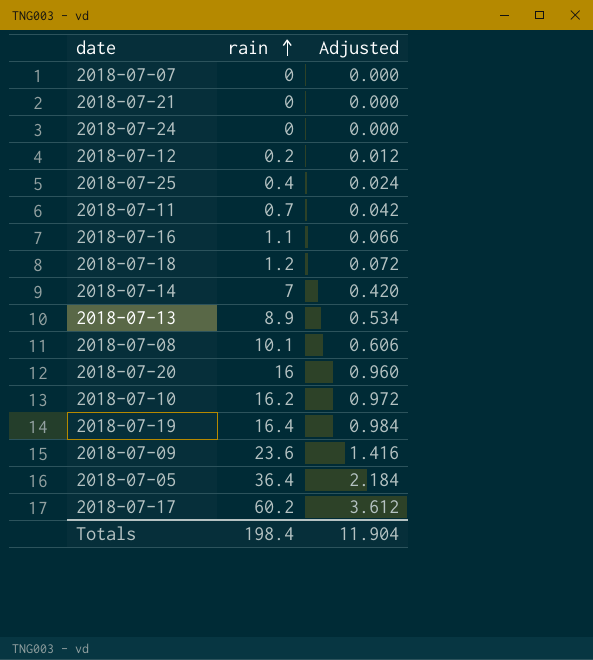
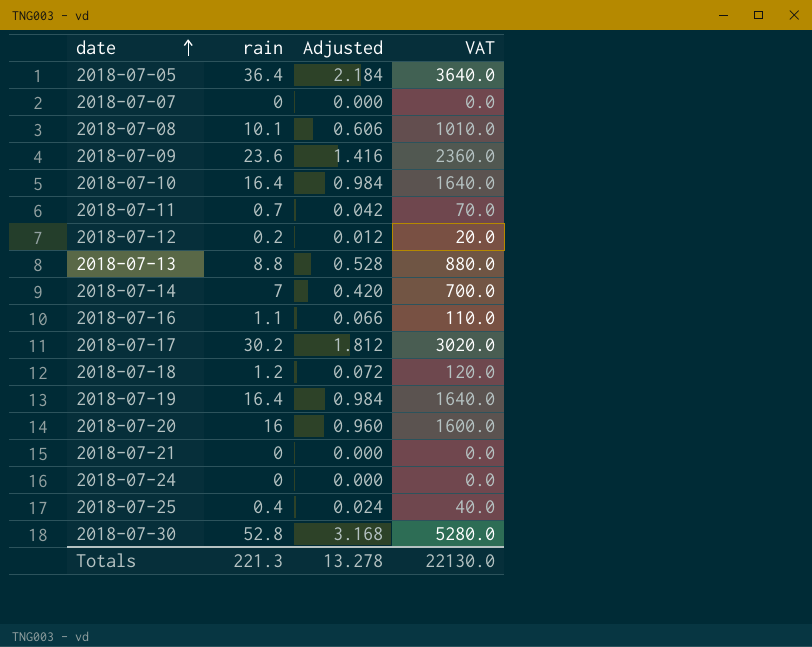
row order: rain ascending -> date ascending
column VAT | formula: none -> [rain] * 100
2018-07-10 | rain: 16.2 -> 16.4
2018-07-10 | Adjusted: 0.972 -> 0.984
2018-07-13 | rain: 8.9 -> 8.8
2018-07-13 | Adjusted: 0.534 -> 0.528
2018-07-17 | rain: 60.2 -> 30.2
2018-07-17 | Adjusted: 3.612 -> 1.812
row 2018-07-30: none -> 52.8 | 3.168 | 5280.0
Totals | rain: 198.4 -> 221.3
Totals | Adjusted: 11.904 -> 13.278

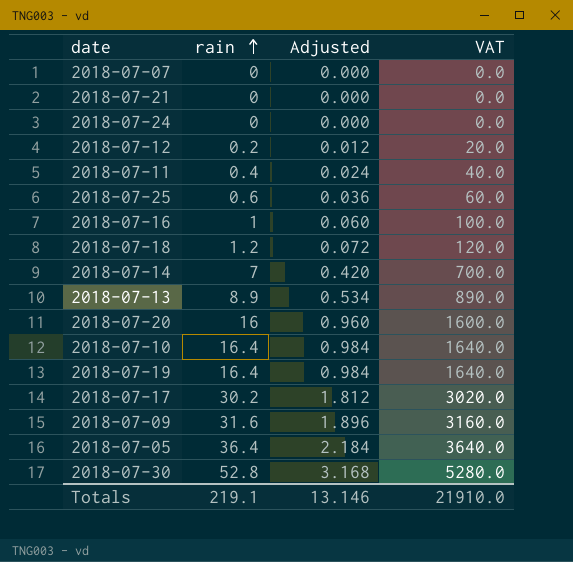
row order: date ascending -> rain ascending
row 2018-07-08: 10.1 | 0.606 | 1010.0 -> none
2018-07-11 | rain: 0.7 -> 0.4
2018-07-11 | Adjusted: 0.042 -> 0.024
2018-07-11 | VAT: 70.0 -> 40.0
2018-07-25 | rain: 0.4 -> 0.6
2018-07-25 | Adjusted: 0.024 -> 0.036
2018-07-25 | VAT: 40.0 -> 60.0
2018-07-16 | rain: 1.1 -> 1
2018-07-16 | Adjusted: 0.066 -> 0.060
2018-07-16 | VAT: 110.0 -> 100.0
2018-07-13 | rain: 8.8 -> 8.9
2018-07-13 | Adjusted: 0.528 -> 0.534
2018-07-13 | VAT: 880.0 -> 890.0
2018-07-09 | rain: 23.6 -> 31.6
2018-07-09 | Adjusted: 1.416 -> 1.896
2018-07-09 | VAT: 2360.0 -> 3160.0
Totals | rain: 221.3 -> 219.1
Totals | Adjusted: 13.278 -> 13.146
Totals | VAT: 22130.0 -> 21910.0

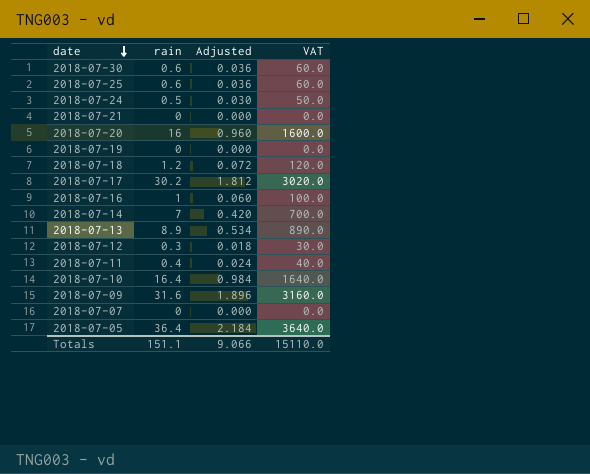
row order: rain ascending -> date descending
2018-07-30 | rain: 52.8 -> 0.6
2018-07-30 | Adjusted: 3.168 -> 0.036
2018-07-30 | VAT: 5280.0 -> 60.0
2018-07-24 | rain: 0 -> 0.5
2018-07-24 | Adjusted: 0.000 -> 0.030
2018-07-24 | VAT: 0.0 -> 50.0
2018-07-19 | rain: 16.4 -> 0
2018-07-19 | Adjusted: 0.984 -> 0.000
2018-07-19 | VAT: 1640.0 -> 0.0
2018-07-12 | rain: 0.2 -> 0.3
2018-07-12 | Adjusted: 0.012 -> 0.018
2018-07-12 | VAT: 20.0 -> 30.0
Totals | rain: 219.1 -> 151.1
Totals | Adjusted: 13.146 -> 9.066
Totals | VAT: 21910.0 -> 15110.0

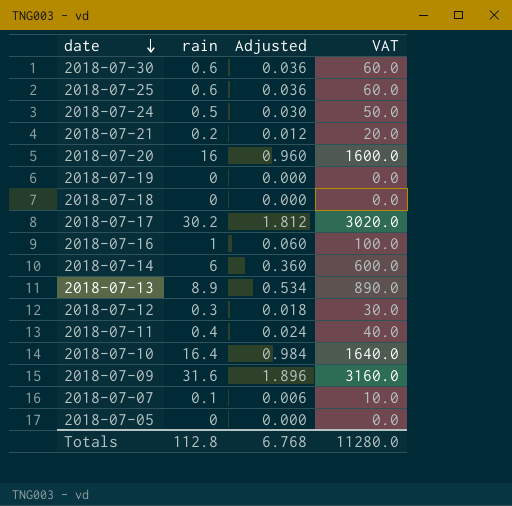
2018-07-21 | rain: 0 -> 0.2
2018-07-21 | Adjusted: 0.000 -> 0.012
2018-07-21 | VAT: 0.0 -> 20.0
2018-07-18 | rain: 1.2 -> 0
2018-07-18 | Adjusted: 0.072 -> 0.000
2018-07-18 | VAT: 120.0 -> 0.0
2018-07-14 | rain: 7 -> 6
2018-07-14 | Adjusted: 0.420 -> 0.360
2018-07-14 | VAT: 700.0 -> 600.0
2018-07-07 | rain: 0 -> 0.1
2018-07-07 | Adjusted: 0.000 -> 0.006
2018-07-07 | VAT: 0.0 -> 10.0
2018-07-05 | rain: 36.4 -> 0
2018-07-05 | Adjusted: 2.184 -> 0.000
2018-07-05 | VAT: 3640.0 -> 0.0
Totals | rain: 151.1 -> 112.8
Totals | Adjusted: 9.066 -> 6.768
Totals | VAT: 15110.0 -> 11280.0

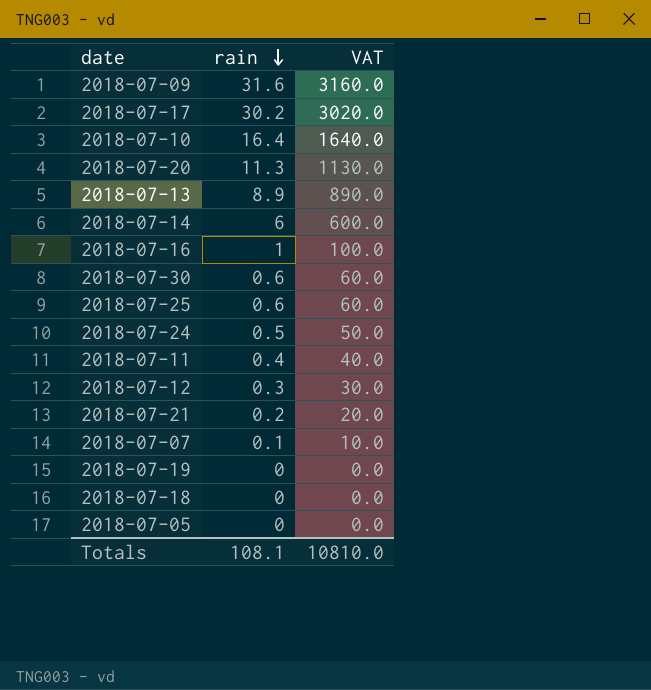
row order: date descending -> rain descending
column Adjusted | formula: [rain] * 0.06 -> none
2018-07-20 | rain: 16 -> 11.3
2018-07-20 | VAT: 1600.0 -> 1130.0
Totals | rain: 112.8 -> 108.1
Totals | VAT: 11280.0 -> 10810.0

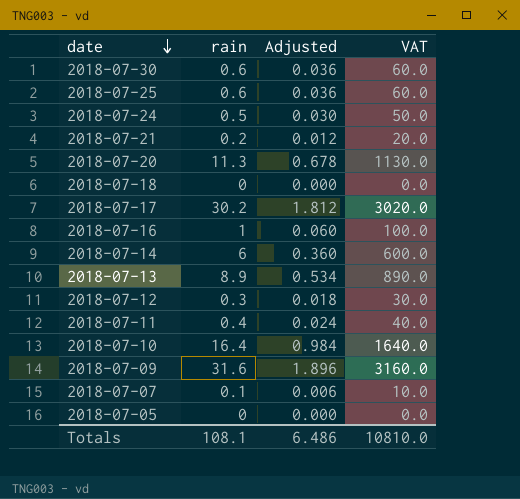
row order: rain descending -> date descending
column Adjusted | formula: none -> [rain] * 0.06
row 2018-07-19: 0 | 0.0 -> none

